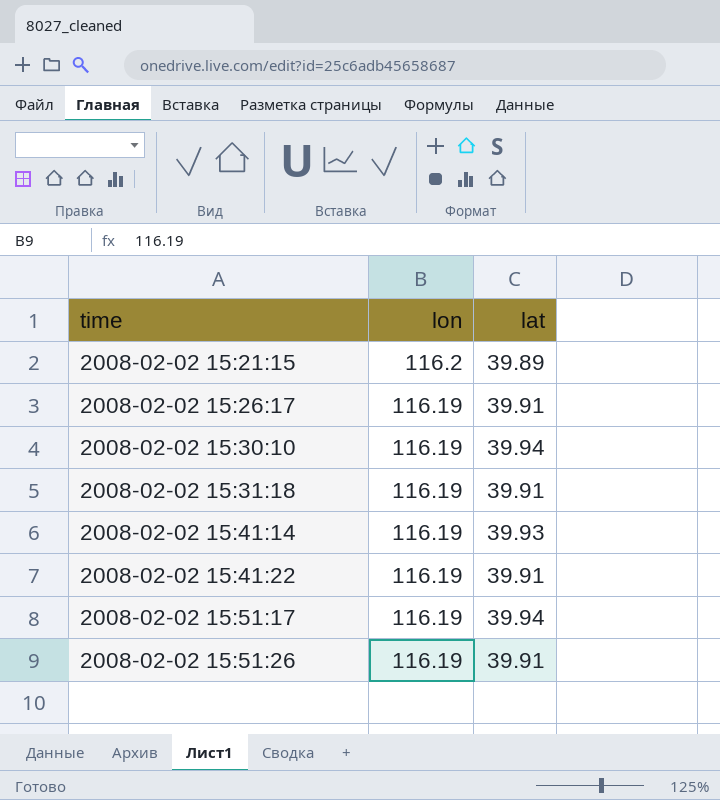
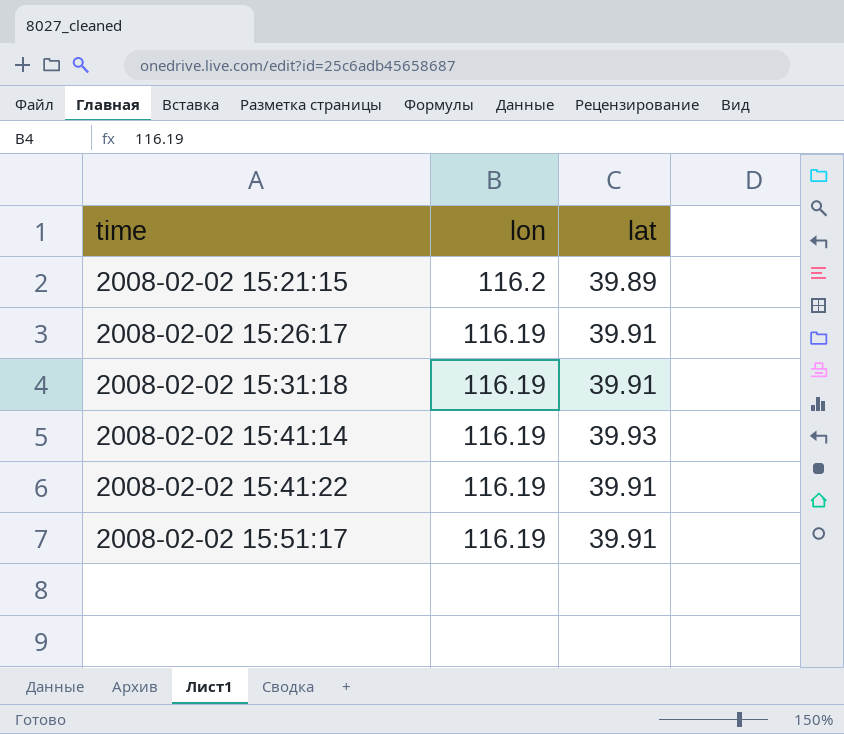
row 2008-02-02 15:30:10: 116.19 | 39.94 -> none
row 2008-02-02 15:51:26: 116.19 | 39.91 -> none
2008-02-02 15:51:17 | lat: 39.94 -> 39.91

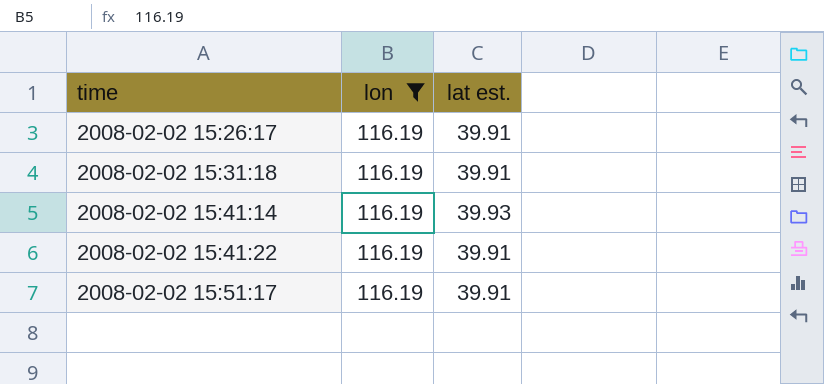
filter: none -> lon = 116.19
column name: lat -> lat est.

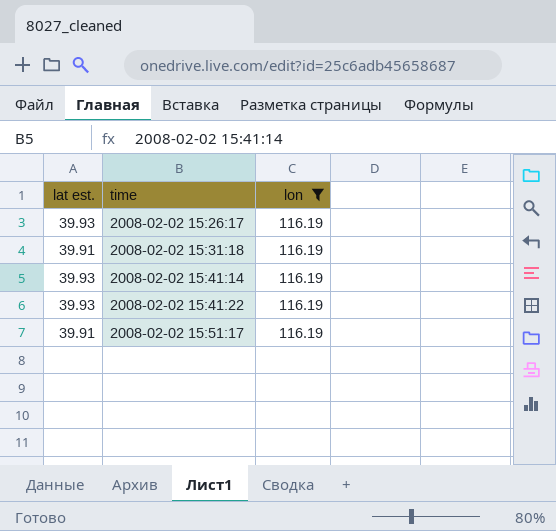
column lat est. | position: 3 -> 1
2008-02-02 15:26:17 | lat est.: 39.91 -> 39.93
2008-02-02 15:41:22 | lat est.: 39.91 -> 39.93

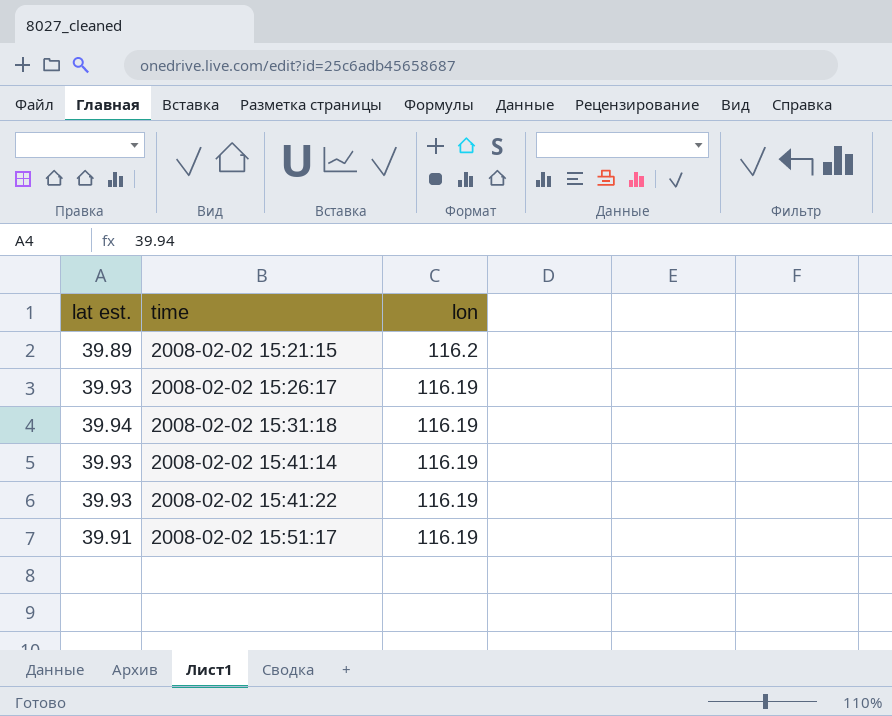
filter: lon = 116.19 -> none
2008-02-02 15:31:18 | lat est.: 39.91 -> 39.94

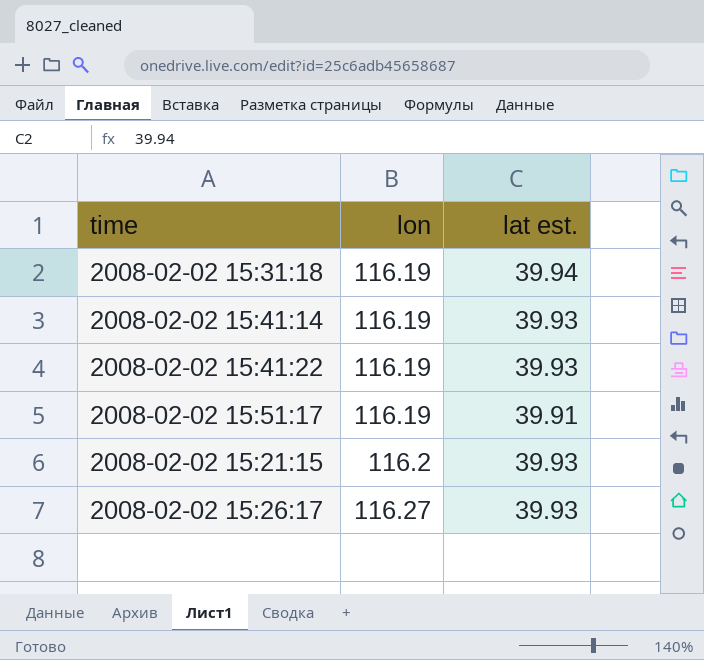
row order: time ascending -> lon ascending
column lat est. | position: 1 -> 3
2008-02-02 15:21:15 | lat est.: 39.89 -> 39.93
2008-02-02 15:26:17 | lon: 116.19 -> 116.27

